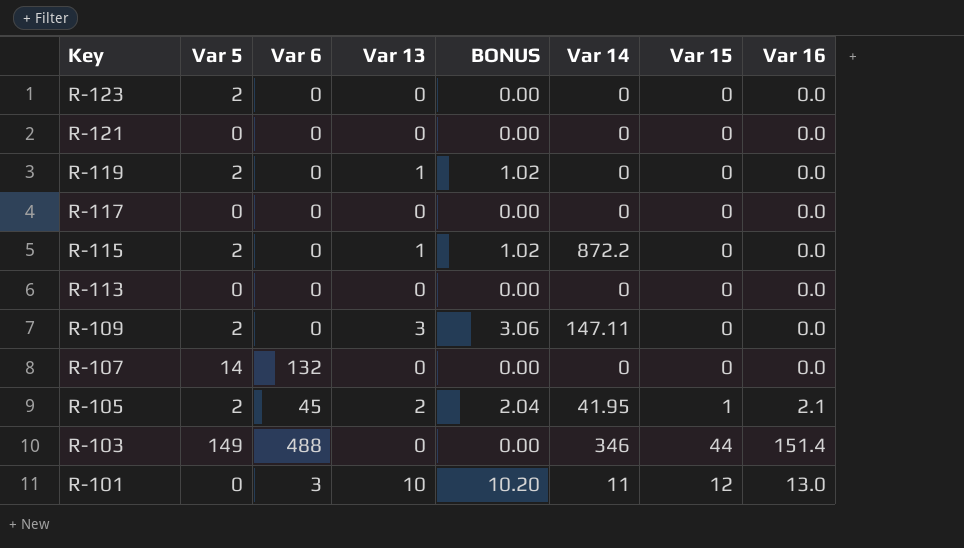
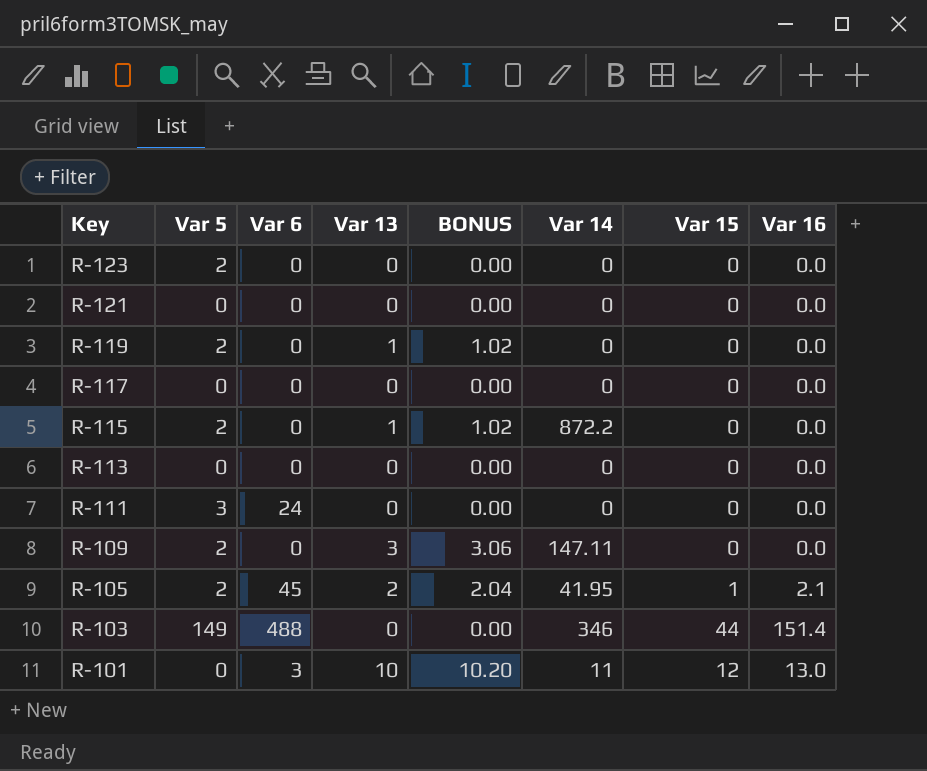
row R-107: 14 | 132 | 0 | 0.00 | 0 | 0 | 0.0 -> none
row R-111: none -> 3 | 24 | 0 | 0.00 | 0 | 0 | 0.0

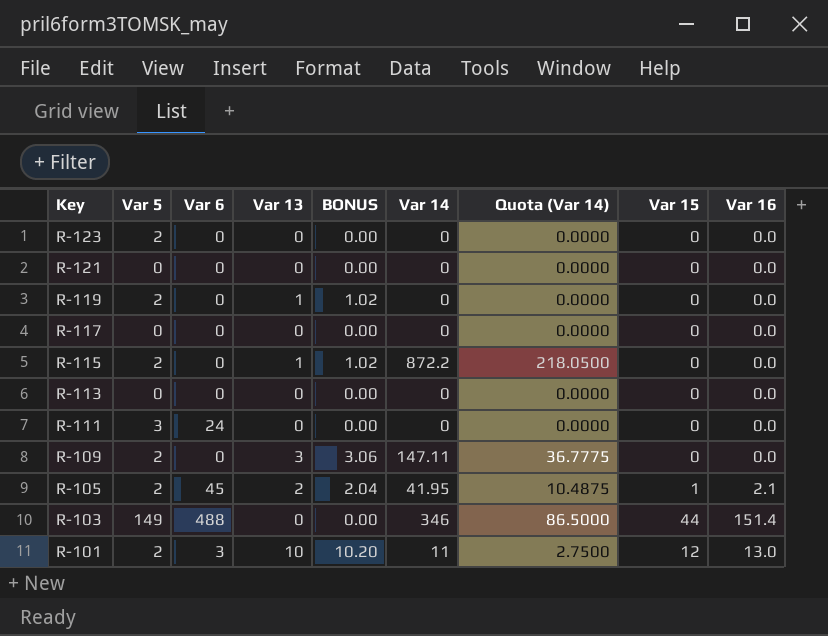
column Quota (Var 14) | formula: none -> [Var 14] * 0.25
R-101 | Var 5: 0 -> 2

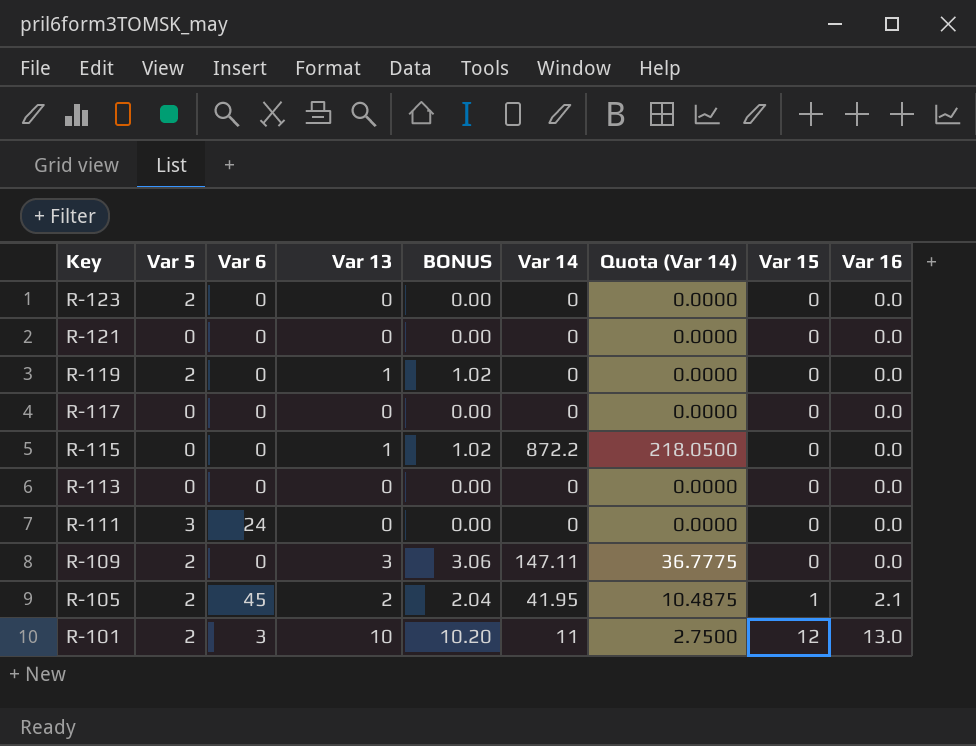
row R-103: 149 | 488 | 0 | 0.00 | 346 | 86.5000 | 44 | 151.4 -> none
R-115 | Var 5: 2 -> 0

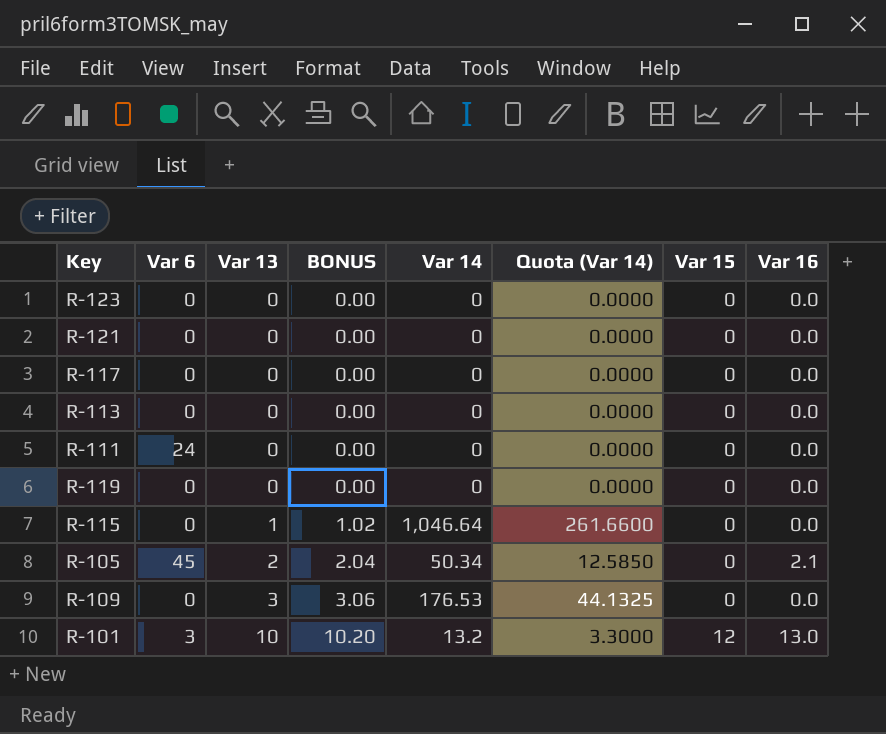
row order: Key descending -> Var 13 ascending
column Var 5 | position: 2 -> none
R-119 | Var 13: 1 -> 0
R-119 | BONUS: 1.02 -> 0.00
R-115 | Var 14: 872.2 -> 1,046.64
R-115 | Quota (Var 14): 218.0500 -> 261.6600
R-105 | Var 14: 41.95 -> 50.34
R-105 | Quota (Var 14): 10.4875 -> 12.5850
R-105 | Var 15: 1 -> 0
R-109 | Var 14: 147.11 -> 176.53
R-109 | Quota (Var 14): 36.7775 -> 44.1325
R-101 | Var 14: 11 -> 13.2
R-101 | Quota (Var 14): 2.7500 -> 3.3000

